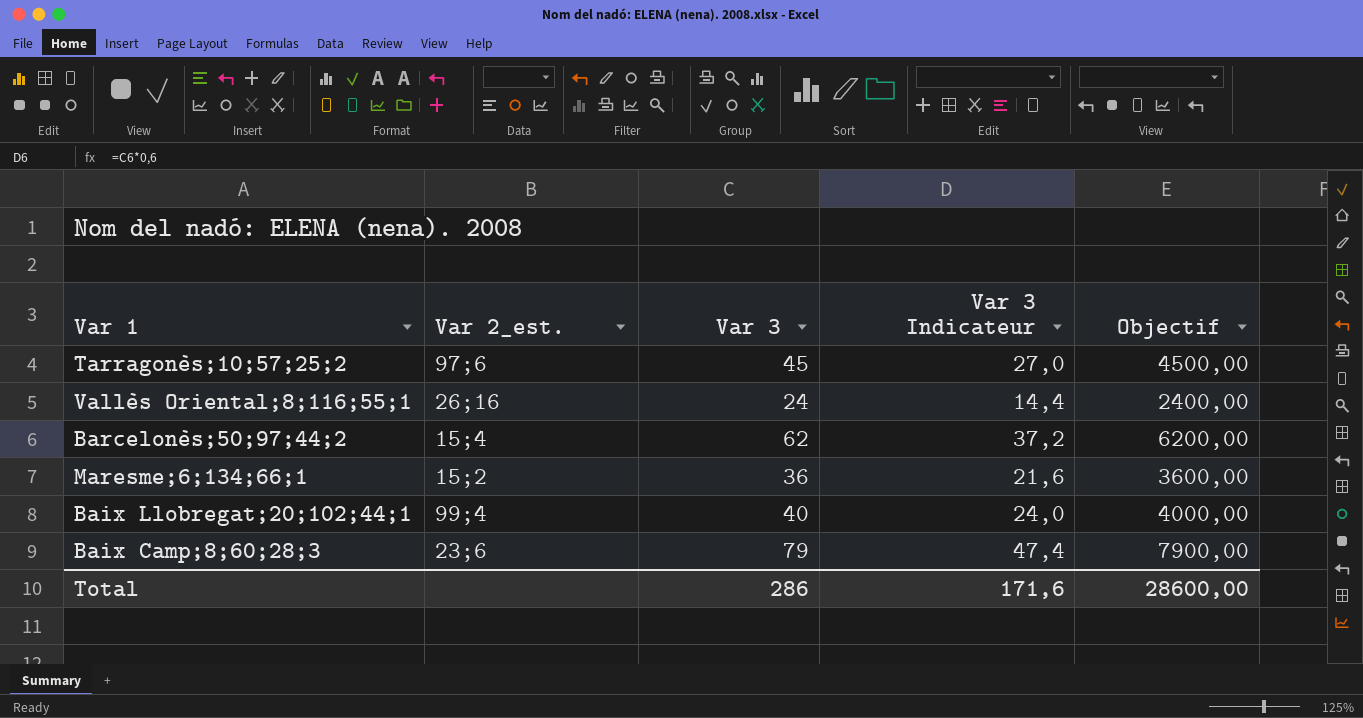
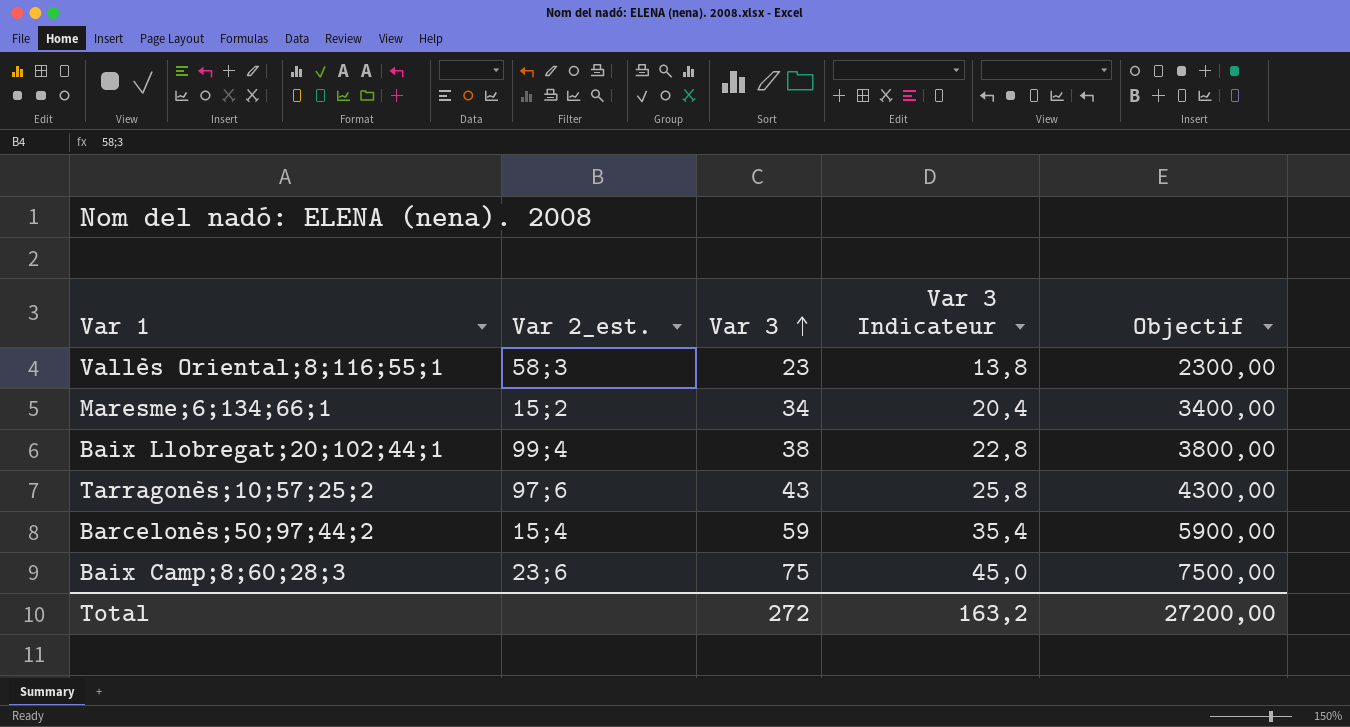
row order: none -> Var 3 ascending
Vallès Oriental;8;116;55;1 | Var 2_est.: 26;16 -> 58;3
Vallès Oriental;8;116;55;1 | Var 3: 24 -> 23
Vallès Oriental;8;116;55;1 | Var 3 Indicateur: 14,4 -> 13,8
Vallès Oriental;8;116;55;1 | Objectif: 2400,00 -> 2300,00
Maresme;6;134;66;1 | Var 3: 36 -> 34
Maresme;6;134;66;1 | Var 3 Indicateur: 21,6 -> 20,4
Maresme;6;134;66;1 | Objectif: 3600,00 -> 3400,00
Baix Llobregat;20;102;44;1 | Var 3: 40 -> 38
Baix Llobregat;20;102;44;1 | Var 3 Indicateur: 24,0 -> 22,8
Baix Llobregat;20;102;44;1 | Objectif: 4000,00 -> 3800,00
Tarragonès;10;57;25;2 | Var 3: 45 -> 43
Tarragonès;10;57;25;2 | Var 3 Indicateur: 27,0 -> 25,8
Tarragonès;10;57;25;2 | Objectif: 4500,00 -> 4300,00
Barcelonès;50;97;44;2 | Var 3: 62 -> 59
Barcelonès;50;97;44;2 | Var 3 Indicateur: 37,2 -> 35,4
Barcelonès;50;97;44;2 | Objectif: 6200,00 -> 5900,00
Baix Camp;8;60;28;3 | Var 3: 79 -> 75
Baix Camp;8;60;28;3 | Var 3 Indicateur: 47,4 -> 45,0
Baix Camp;8;60;28;3 | Objectif: 7900,00 -> 7500,00
Total | Var 3: 286 -> 272
Total | Var 3 Indicateur: 171,6 -> 163,2
Total | Objectif: 28600,00 -> 27200,00

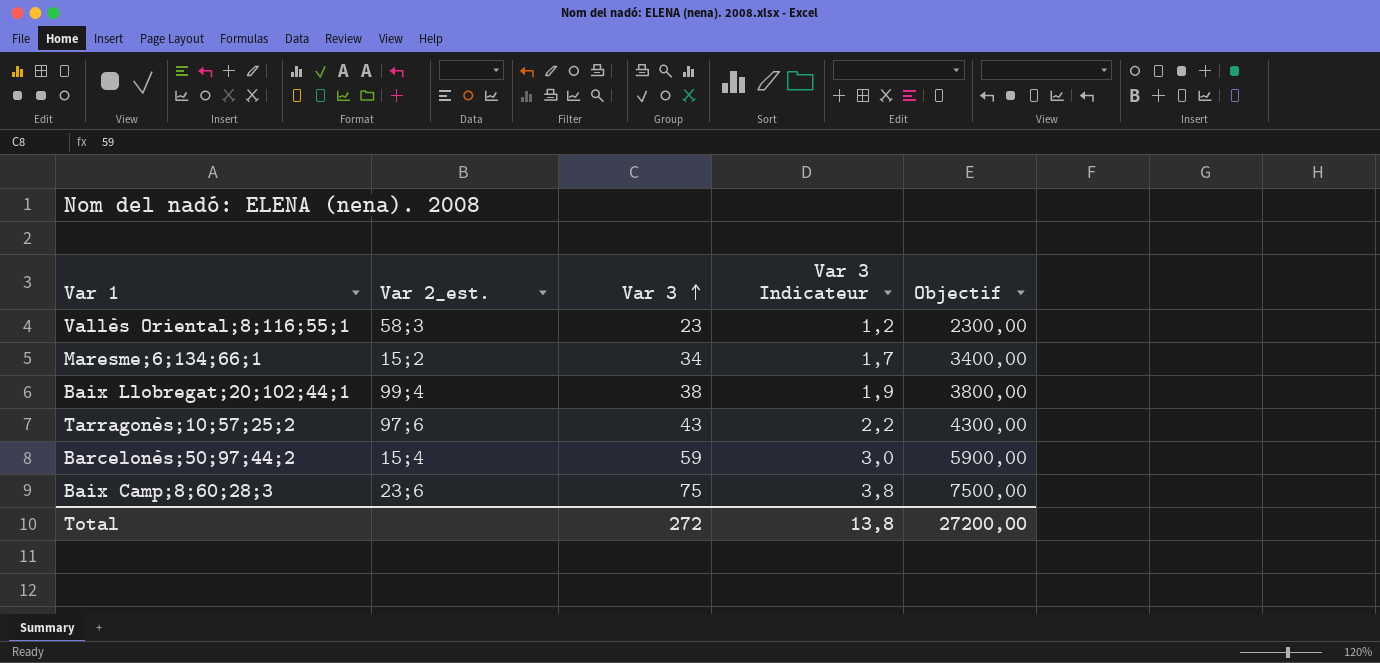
column Var 3 Indicateur | formula: [Var 3] * 0,6 -> [Var 3] * 0,05
Total | Var 3 Indicateur: 163,2 -> 13,8

